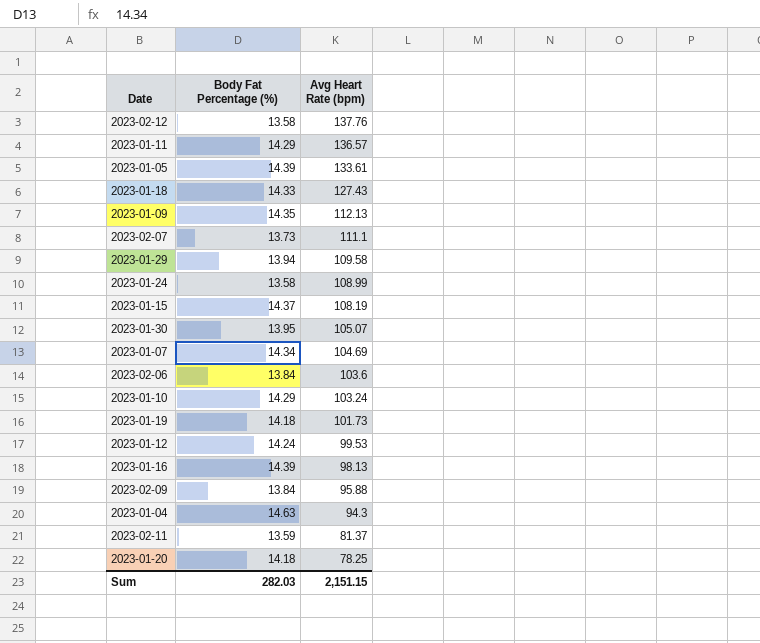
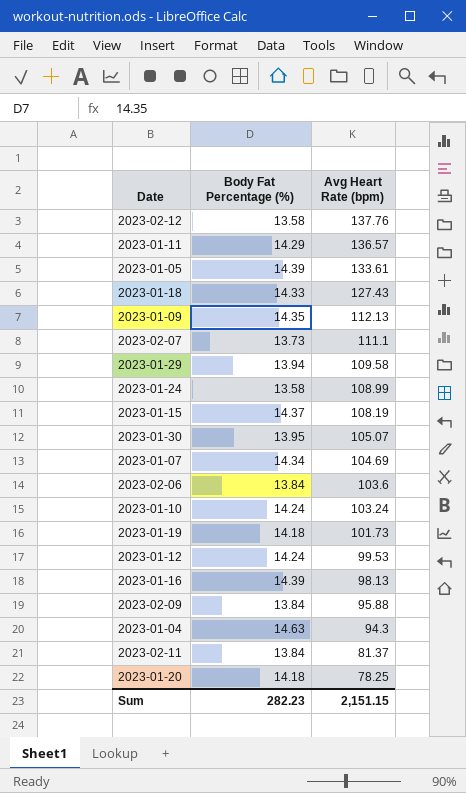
2023-01-10 | Body Fat Percentage (%): 14.29 -> 14.24
2023-02-11 | Body Fat Percentage (%): 13.59 -> 13.84
Sum | Body Fat Percentage (%): 282.03 -> 282.23

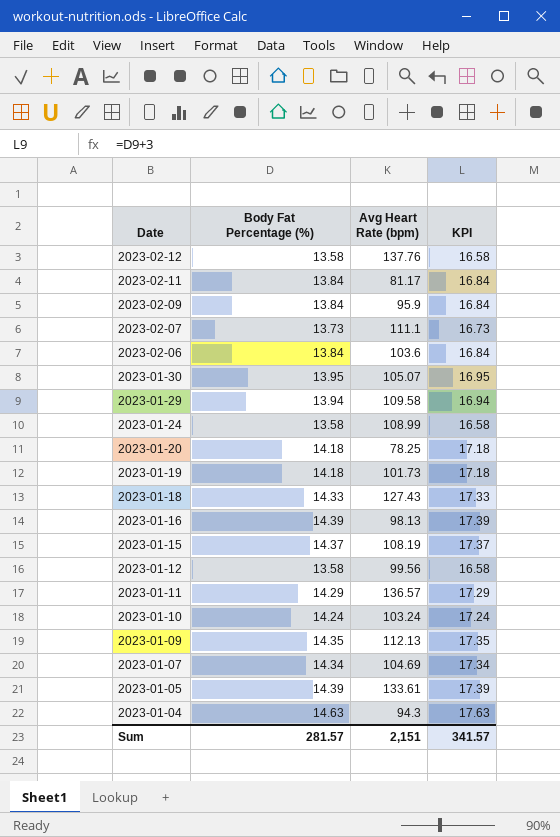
row order: Avg Heart Rate (bpm) descending -> Date descending
column KPI | formula: none -> [Body Fat Percentage (%)] + 3
2023-02-11 | Avg Heart Rate (bpm): 81.37 -> 81.17
2023-02-09 | Avg Heart Rate (bpm): 95.88 -> 95.9
2023-01-12 | Body Fat Percentage (%): 14.24 -> 13.58
2023-01-12 | Avg Heart Rate (bpm): 99.53 -> 99.56
Sum | Body Fat Percentage (%): 282.23 -> 281.57
Sum | Avg Heart Rate (bpm): 2,151.15 -> 2,151

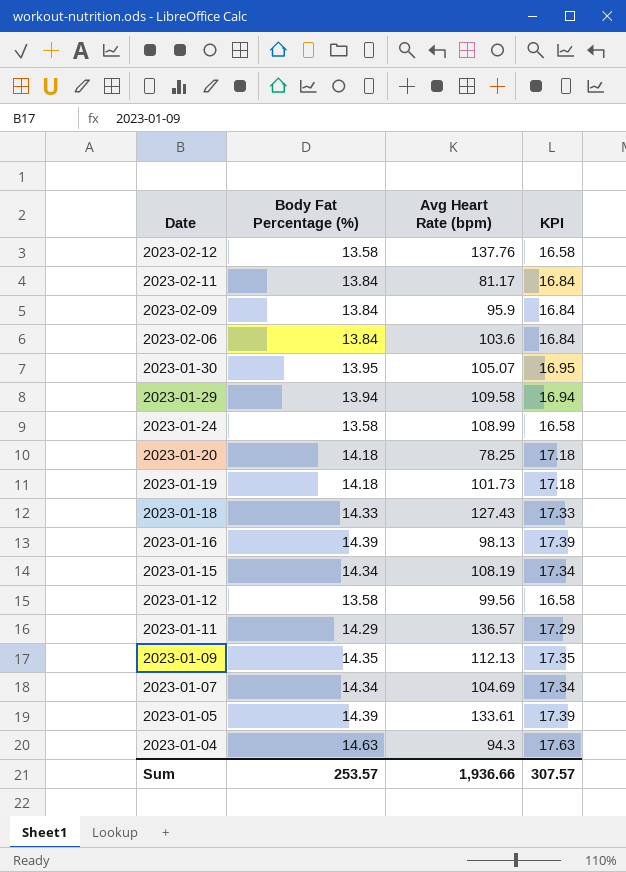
row 2023-02-07: 13.73 | 111.1 | 16.73 -> none
row 2023-01-10: 14.24 | 103.24 | 17.24 -> none
2023-01-15 | Body Fat Percentage (%): 14.37 -> 14.34
2023-01-15 | KPI: 17.37 -> 17.34
Sum | Body Fat Percentage (%): 281.57 -> 253.57
Sum | Avg Heart Rate (bpm): 2,151 -> 1,936.66
Sum | KPI: 341.57 -> 307.57

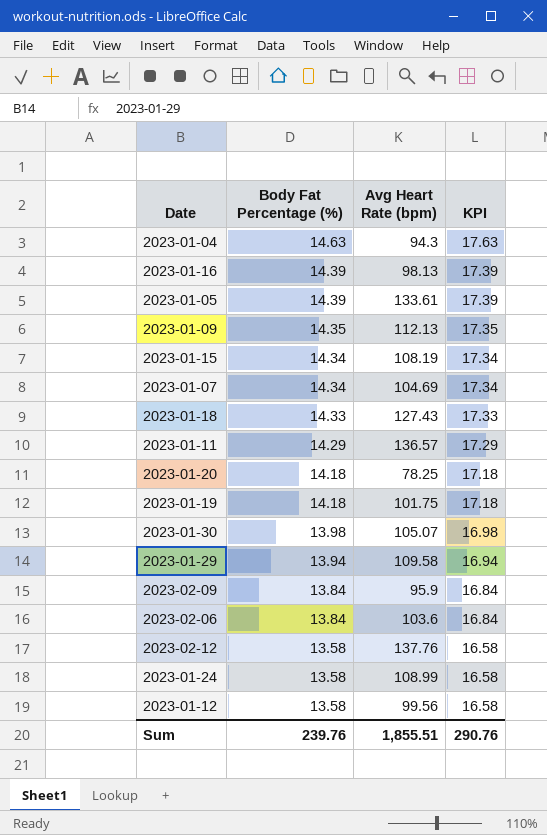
row order: Date descending -> Body Fat Percentage (%) descending
row 2023-02-11: 13.84 | 81.17 | 16.84 -> none
2023-01-19 | Avg Heart Rate (bpm): 101.73 -> 101.75
2023-01-30 | Body Fat Percentage (%): 13.95 -> 13.98
2023-01-30 | KPI: 16.95 -> 16.98
Sum | Body Fat Percentage (%): 253.57 -> 239.76
Sum | Avg Heart Rate (bpm): 1,936.66 -> 1,855.51
Sum | KPI: 307.57 -> 290.76

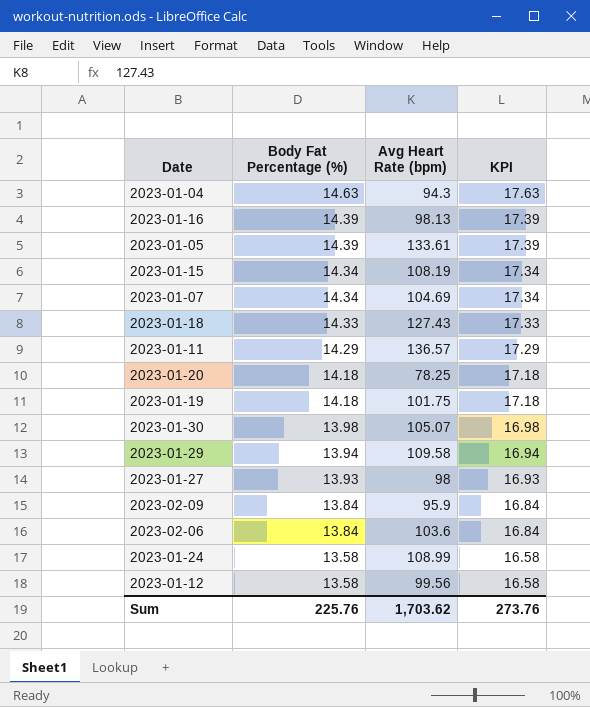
row 2023-01-09: 14.35 | 112.13 | 17.35 -> none
row 2023-02-12: 13.58 | 137.76 | 16.58 -> none
row 2023-01-27: none -> 13.93 | 98 | 16.93
Sum | Body Fat Percentage (%): 239.76 -> 225.76
Sum | Avg Heart Rate (bpm): 1,855.51 -> 1,703.62
Sum | KPI: 290.76 -> 273.76

